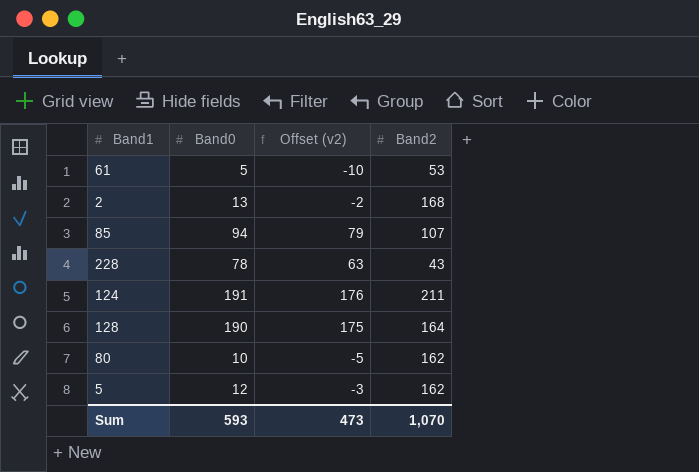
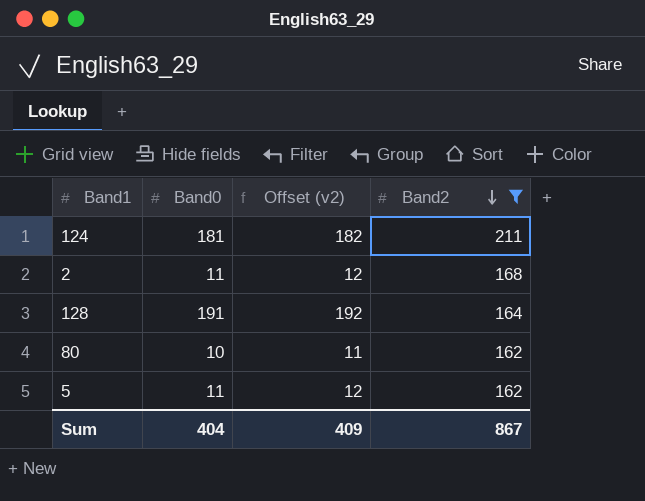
filter: none -> Band2 >= 162
row order: none -> Band2 descending
column Offset (v2) | formula: [Band0] - 15 -> [Band0] + 1
124 | Band0: 191 -> 181
2 | Band0: 13 -> 11
128 | Band0: 190 -> 191
5 | Band0: 12 -> 11
Sum | Band0: 593 -> 404
Sum | Offset (v2): 473 -> 409
Sum | Band2: 1,070 -> 867

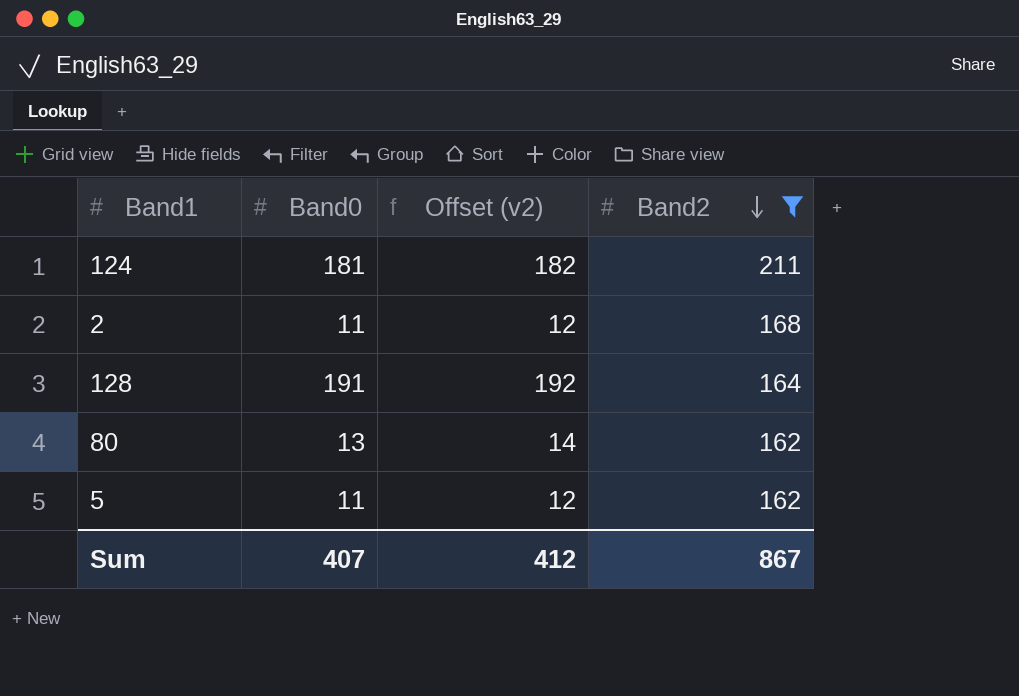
80 | Band0: 10 -> 13
80 | Offset (v2): 11 -> 14
Sum | Band0: 404 -> 407
Sum | Offset (v2): 409 -> 412

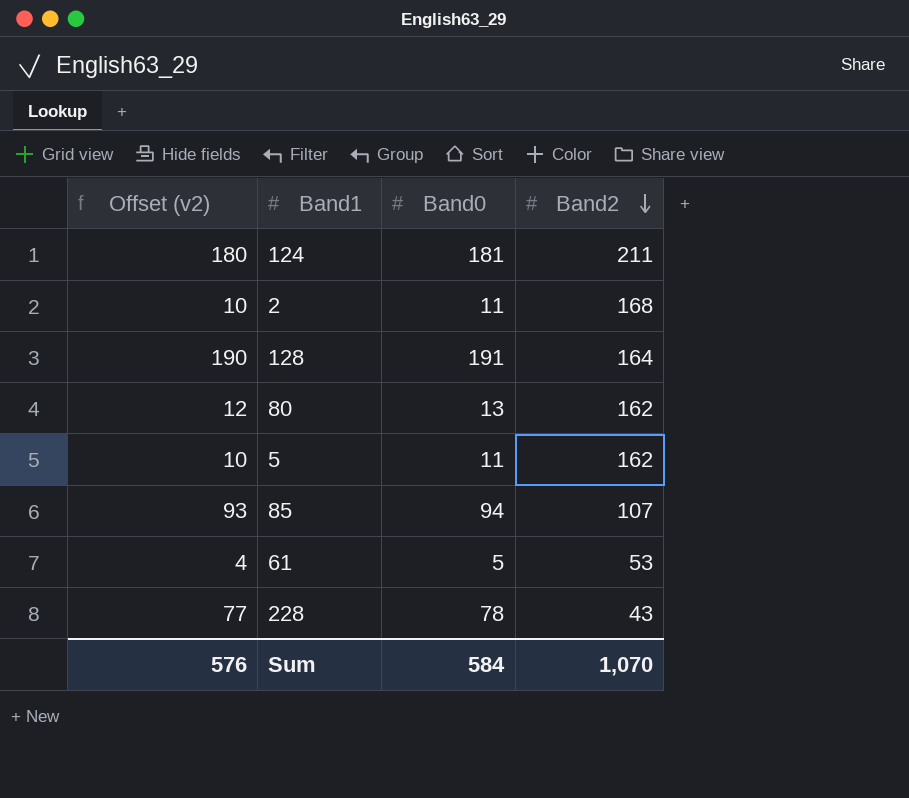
filter: Band2 >= 162 -> none
column Offset (v2) | formula: [Band0] + 1 -> [Band0] - 1
column Offset (v2) | position: 3 -> 1
Sum | Offset (v2): 412 -> 576
Sum | Band0: 407 -> 584
Sum | Band2: 867 -> 1,070

